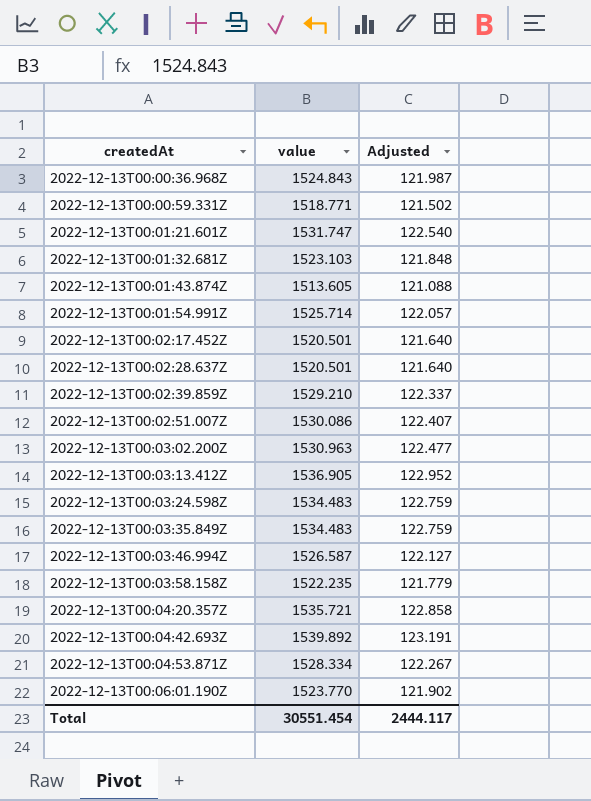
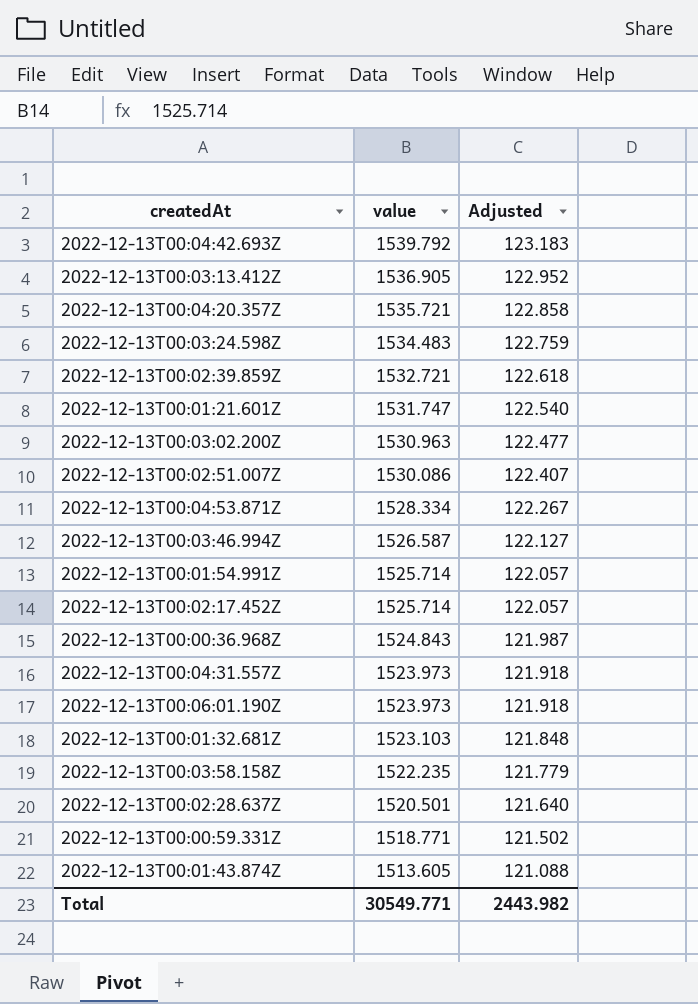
row order: createdAt ascending -> value descending
row 2022-12-13T00:03:35.849Z: 1534.483 | 122.759 -> none
2022-12-13T00:04:42.693Z | value: 1539.892 -> 1539.792
2022-12-13T00:04:42.693Z | Adjusted: 123.191 -> 123.183
2022-12-13T00:02:39.859Z | value: 1529.210 -> 1532.721
2022-12-13T00:02:39.859Z | Adjusted: 122.337 -> 122.618
2022-12-13T00:02:17.452Z | value: 1520.501 -> 1525.714
2022-12-13T00:02:17.452Z | Adjusted: 121.640 -> 122.057
row 2022-12-13T00:04:31.557Z: none -> 1523.973 | 121.918
2022-12-13T00:06:01.190Z | value: 1523.770 -> 1523.973
2022-12-13T00:06:01.190Z | Adjusted: 121.902 -> 121.918
Total | value: 30551.454 -> 30549.771
Total | Adjusted: 2444.117 -> 2443.982

